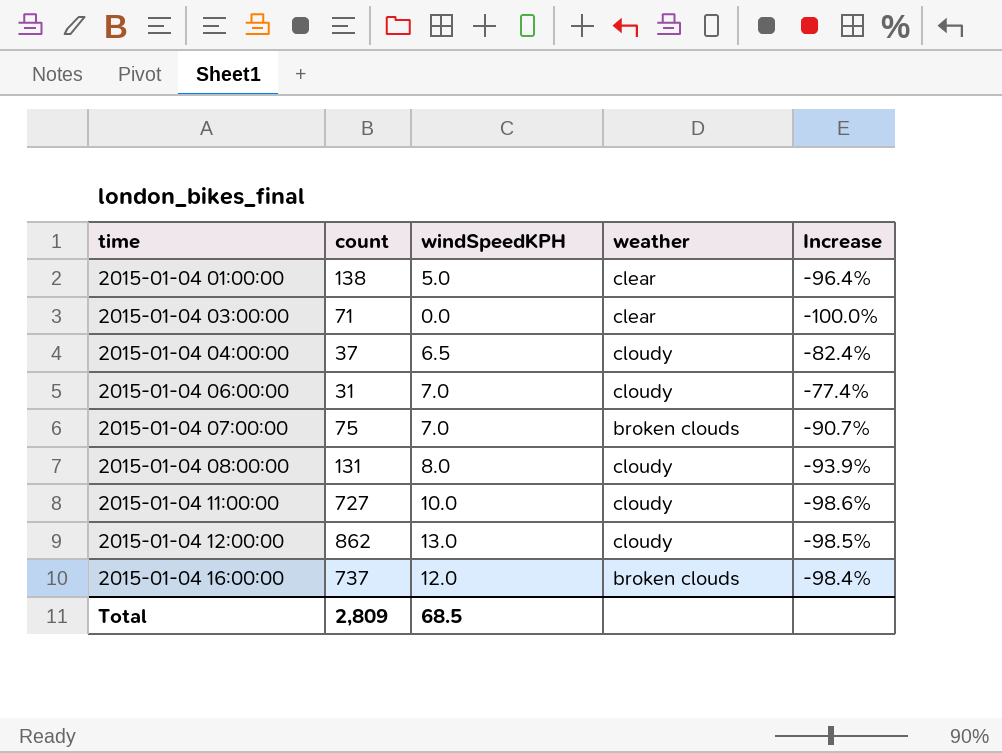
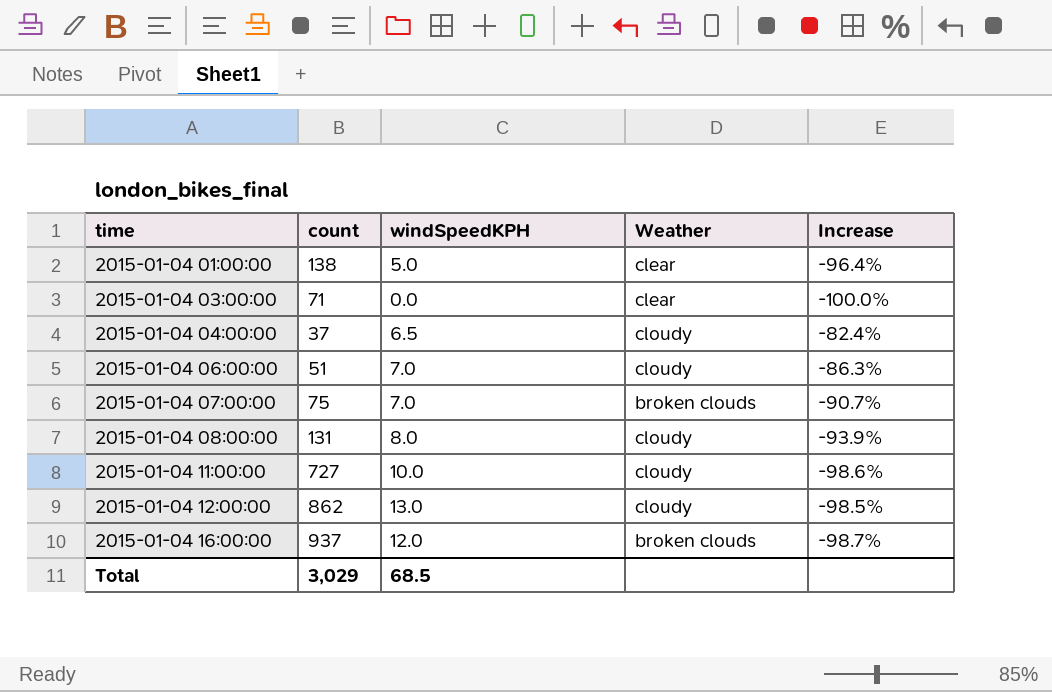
column name: weather -> Weather
2015-01-04 06:00:00 | count: 31 -> 51
2015-01-04 06:00:00 | Increase: -77.4% -> -86.3%
2015-01-04 16:00:00 | count: 737 -> 937
2015-01-04 16:00:00 | Increase: -98.4% -> -98.7%
Total | count: 2,809 -> 3,029

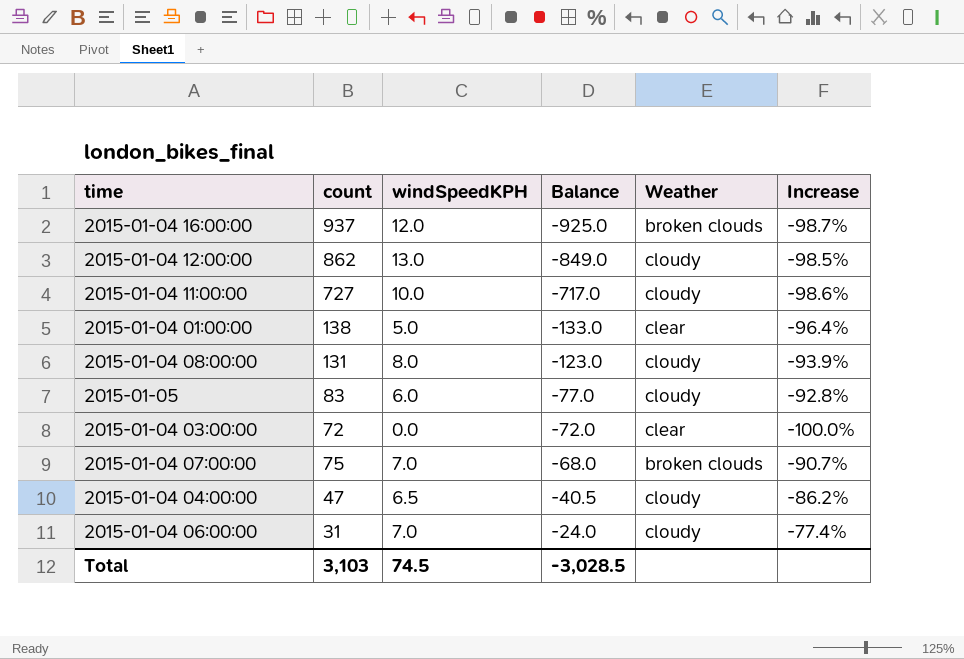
row order: time ascending -> Balance ascending
column Balance | formula: none -> [windSpeedKPH] - [count]
row 2015-01-05: none -> 83 | 6.0 | -77.0 | cloudy | -92.8%
2015-01-04 03:00:00 | count: 71 -> 72
2015-01-04 04:00:00 | count: 37 -> 47
2015-01-04 04:00:00 | Increase: -82.4% -> -86.2%
2015-01-04 06:00:00 | count: 51 -> 31
2015-01-04 06:00:00 | Increase: -86.3% -> -77.4%
Total | count: 3,029 -> 3,103
Total | windSpeedKPH: 68.5 -> 74.5

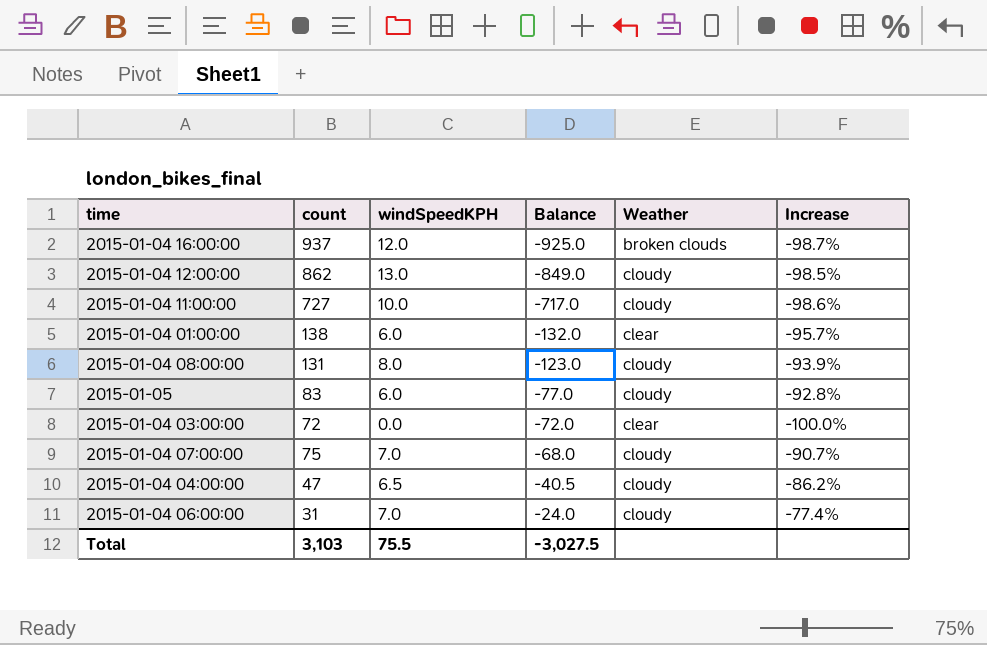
2015-01-04 01:00:00 | windSpeedKPH: 5.0 -> 6.0
2015-01-04 01:00:00 | Balance: -133.0 -> -132.0
2015-01-04 01:00:00 | Increase: -96.4% -> -95.7%
2015-01-04 07:00:00 | Weather: broken clouds -> cloudy
Total | windSpeedKPH: 74.5 -> 75.5
Total | Balance: -3,028.5 -> -3,027.5

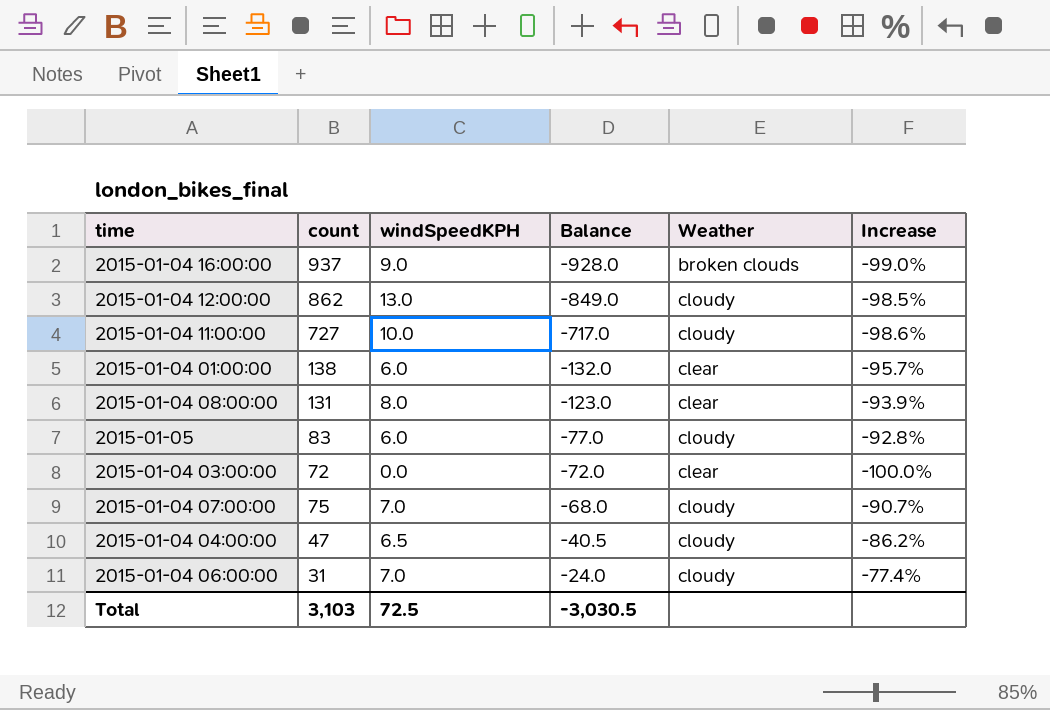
2015-01-04 16:00:00 | windSpeedKPH: 12.0 -> 9.0
2015-01-04 16:00:00 | Balance: -925.0 -> -928.0
2015-01-04 16:00:00 | Increase: -98.7% -> -99.0%
2015-01-04 08:00:00 | Weather: cloudy -> clear
Total | windSpeedKPH: 75.5 -> 72.5
Total | Balance: -3,027.5 -> -3,030.5

